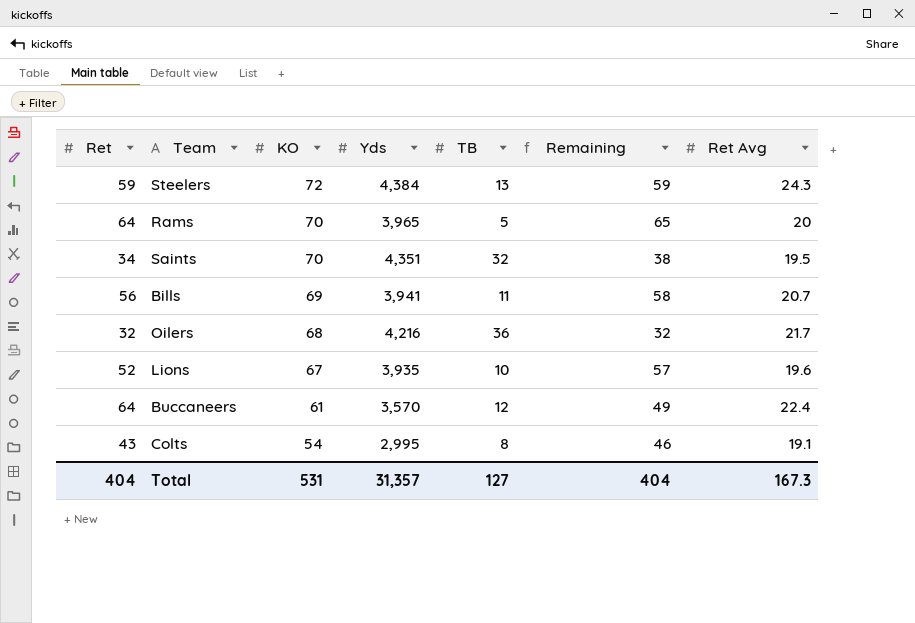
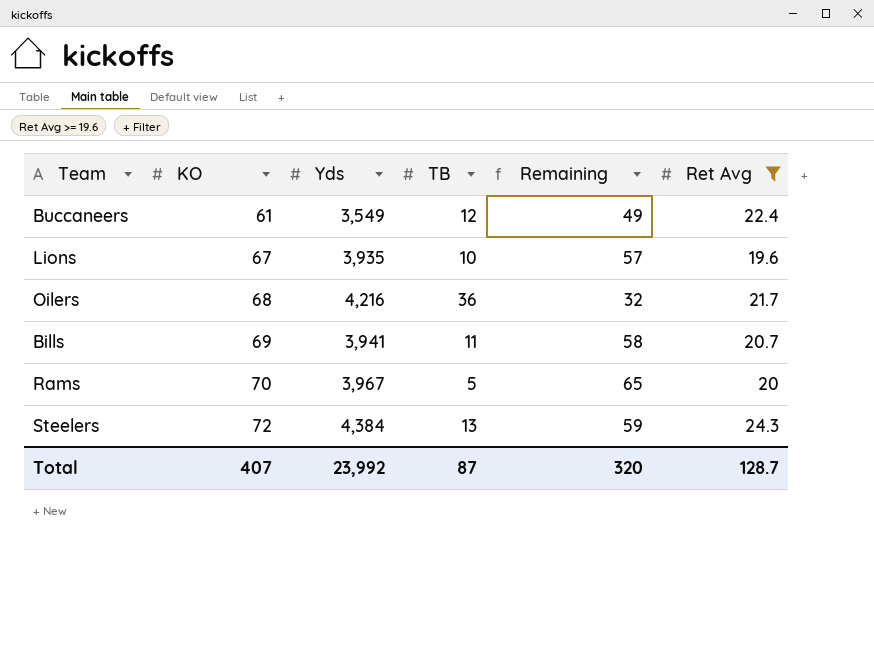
filter: none -> Ret Avg >= 19.6
row order: KO descending -> KO ascending
column Ret | position: 1 -> none
Buccaneers | Yds: 3,570 -> 3,549
Rams | Yds: 3,965 -> 3,967
Total | KO: 531 -> 407
Total | Yds: 31,357 -> 23,992
Total | TB: 127 -> 87
Total | Remaining: 404 -> 320
Total | Ret Avg: 167.3 -> 128.7

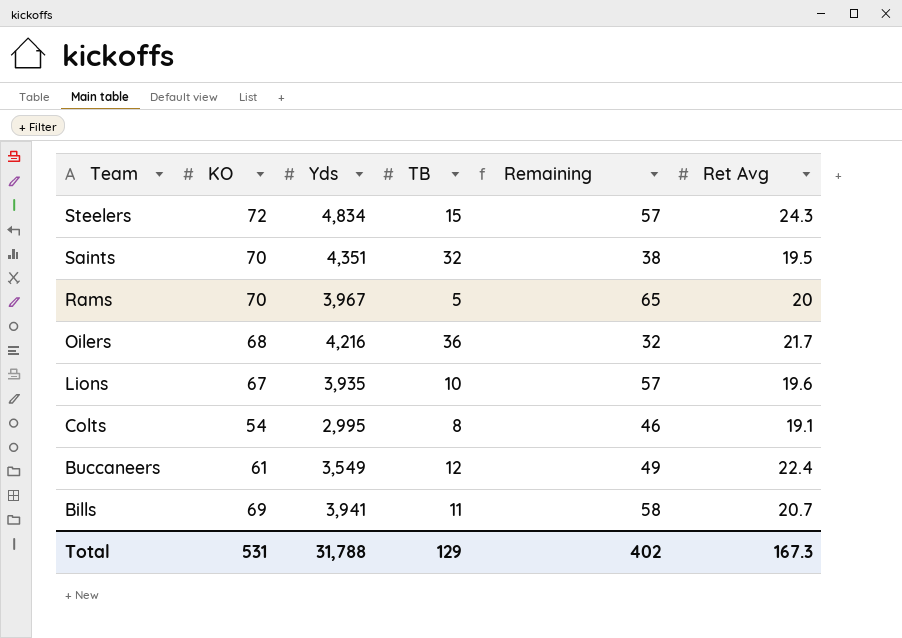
filter: Ret Avg >= 19.6 -> none
row order: KO ascending -> Team descending
Steelers | Yds: 4,384 -> 4,834
Steelers | TB: 13 -> 15
Steelers | Remaining: 59 -> 57
Total | KO: 407 -> 531
Total | Yds: 23,992 -> 31,788
Total | TB: 87 -> 129
Total | Remaining: 320 -> 402
Total | Ret Avg: 128.7 -> 167.3

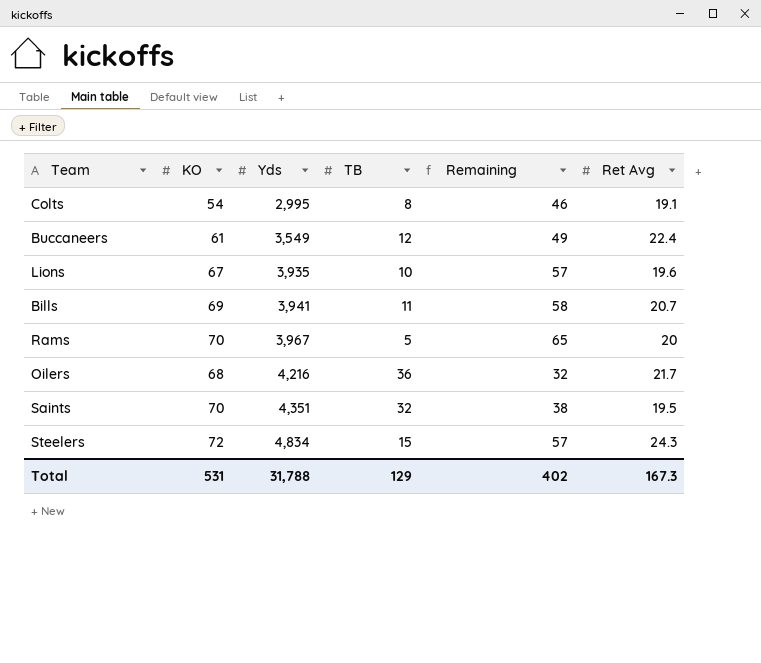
row order: Team descending -> Yds ascending

